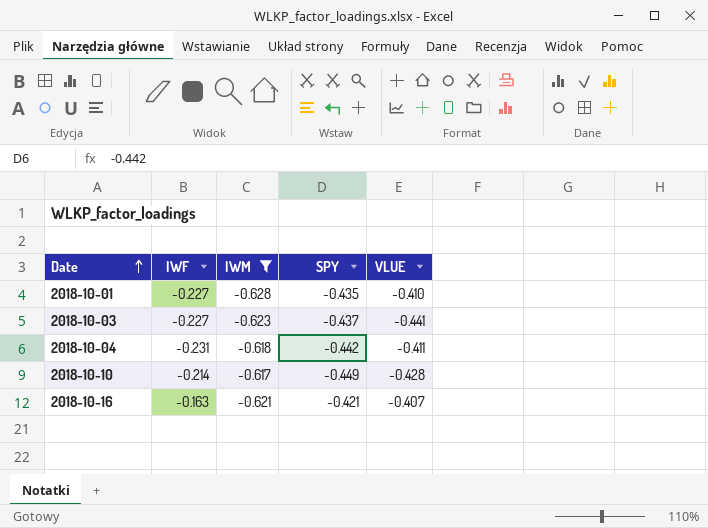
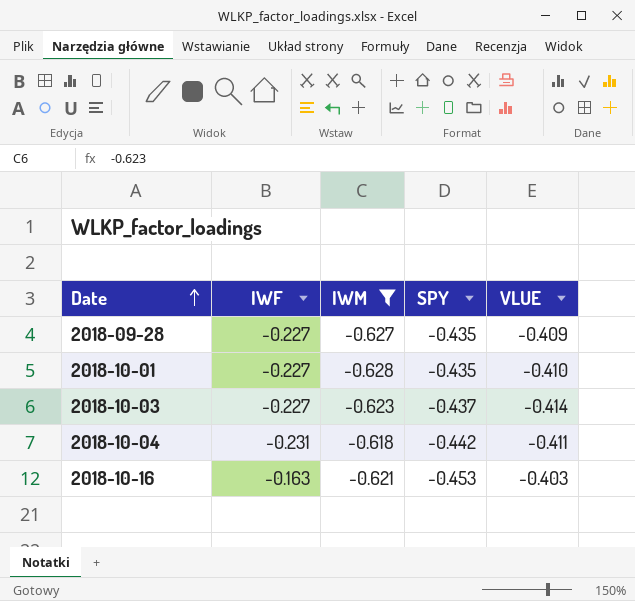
row 2018-10-10: -0.214 | -0.617 | -0.449 | -0.428 -> none
row 2018-09-28: none -> -0.227 | -0.627 | -0.435 | -0.409
2018-10-03 | VLUE: -0.441 -> -0.414
2018-10-16 | SPY: -0.421 -> -0.453
2018-10-16 | VLUE: -0.407 -> -0.403

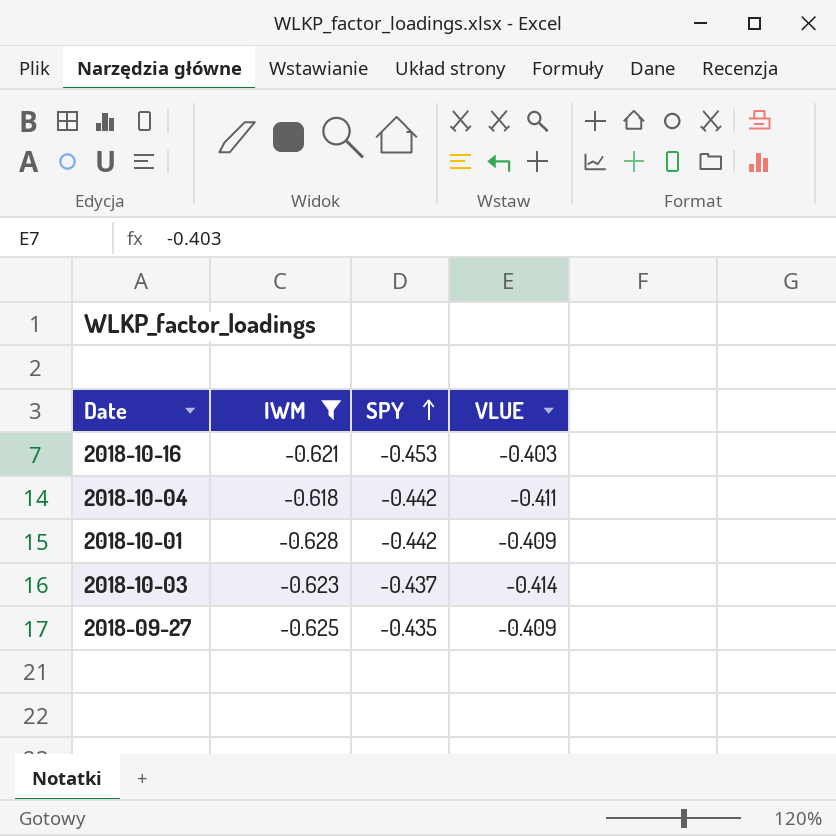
row order: Date ascending -> SPY ascending
column IWF | position: 2 -> none
row 2018-09-28: -0.227 | -0.627 | -0.435 | -0.409 -> none
2018-10-01 | SPY: -0.435 -> -0.442
2018-10-01 | VLUE: -0.410 -> -0.409
row 2018-09-27: none -> -0.625 | -0.435 | -0.409

